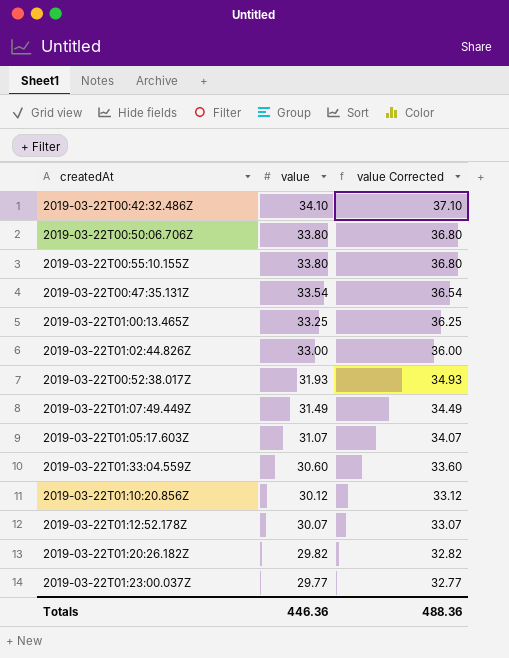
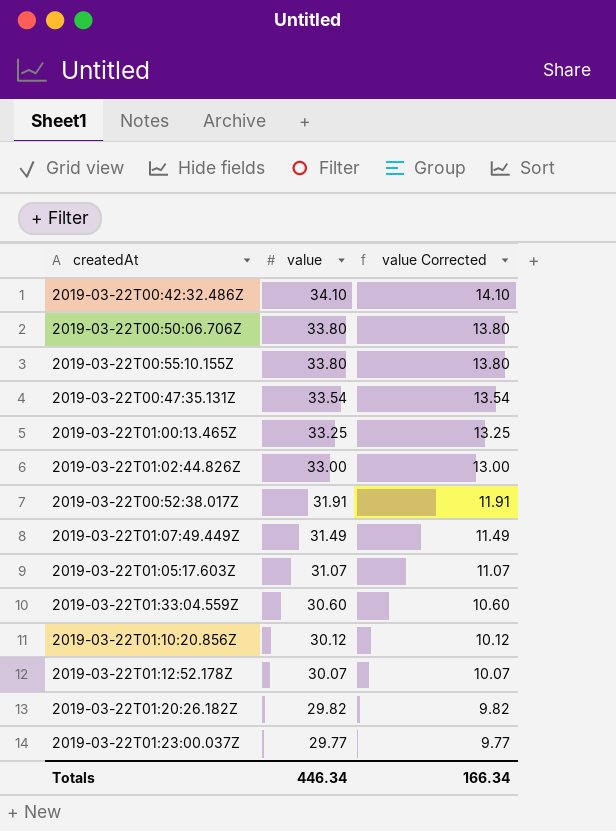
column value Corrected | formula: [value] + 3 -> [value] - 20
2019-03-22T00:52:38.017Z | value: 31.93 -> 31.91
Totals | value: 446.36 -> 446.34
Totals | value Corrected: 488.36 -> 166.34

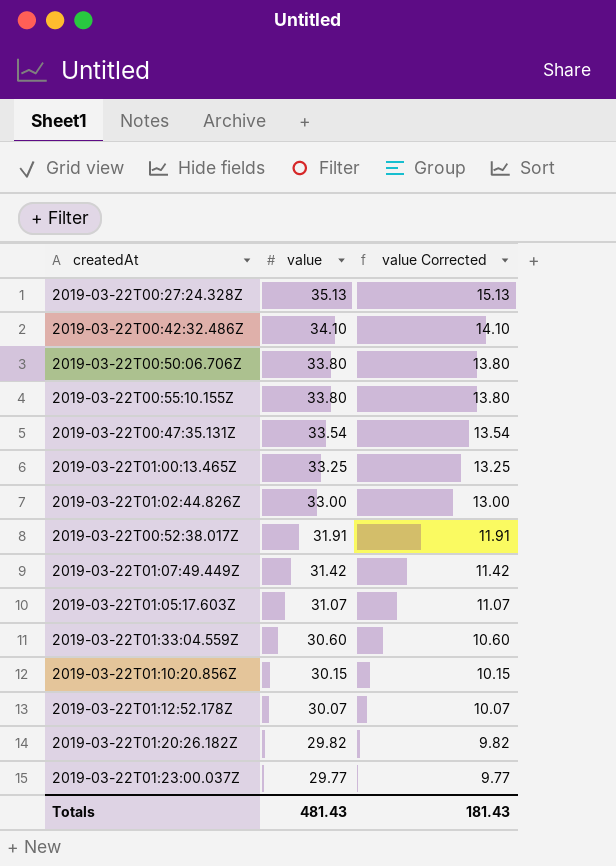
row 2019-03-22T00:27:24.328Z: none -> 35.13 | 15.13
2019-03-22T01:07:49.449Z | value: 31.49 -> 31.42
2019-03-22T01:07:49.449Z | value Corrected: 11.49 -> 11.42
2019-03-22T01:10:20.856Z | value: 30.12 -> 30.15
2019-03-22T01:10:20.856Z | value Corrected: 10.12 -> 10.15
Totals | value: 446.34 -> 481.43
Totals | value Corrected: 166.34 -> 181.43

